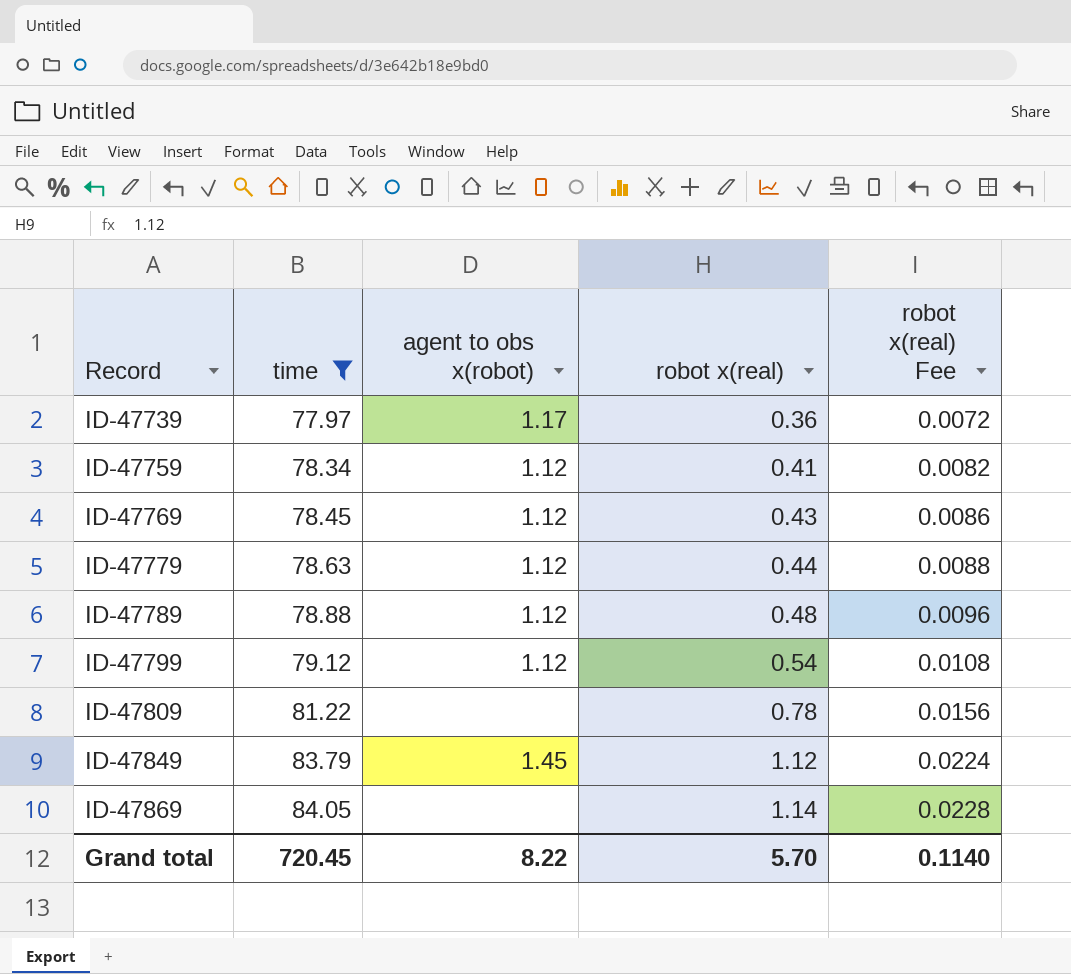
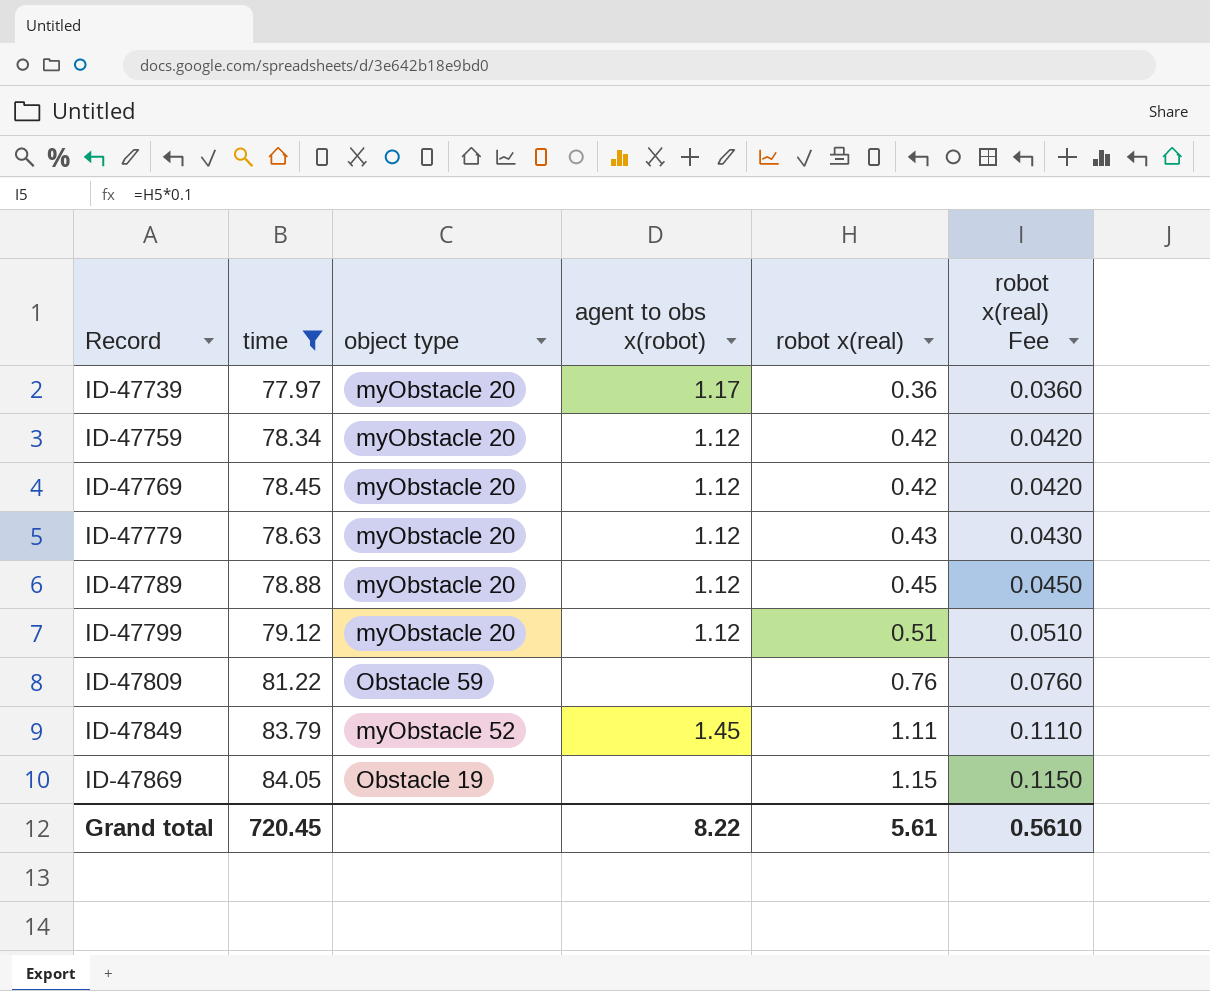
column object type | position: none -> 3
column robot x(real) Fee | formula: [robot x(real)] * 0.02 -> [robot x(real)] * 0.1
ID-47759 | robot x(real): 0.41 -> 0.42
ID-47769 | robot x(real): 0.43 -> 0.42
ID-47779 | robot x(real): 0.44 -> 0.43
ID-47789 | robot x(real): 0.48 -> 0.45
ID-47799 | robot x(real): 0.54 -> 0.51
ID-47809 | robot x(real): 0.78 -> 0.76
ID-47849 | robot x(real): 1.12 -> 1.11
ID-47869 | robot x(real): 1.14 -> 1.15
Grand total | robot x(real): 5.70 -> 5.61
Grand total | robot x(real) Fee: 0.1140 -> 0.5610

